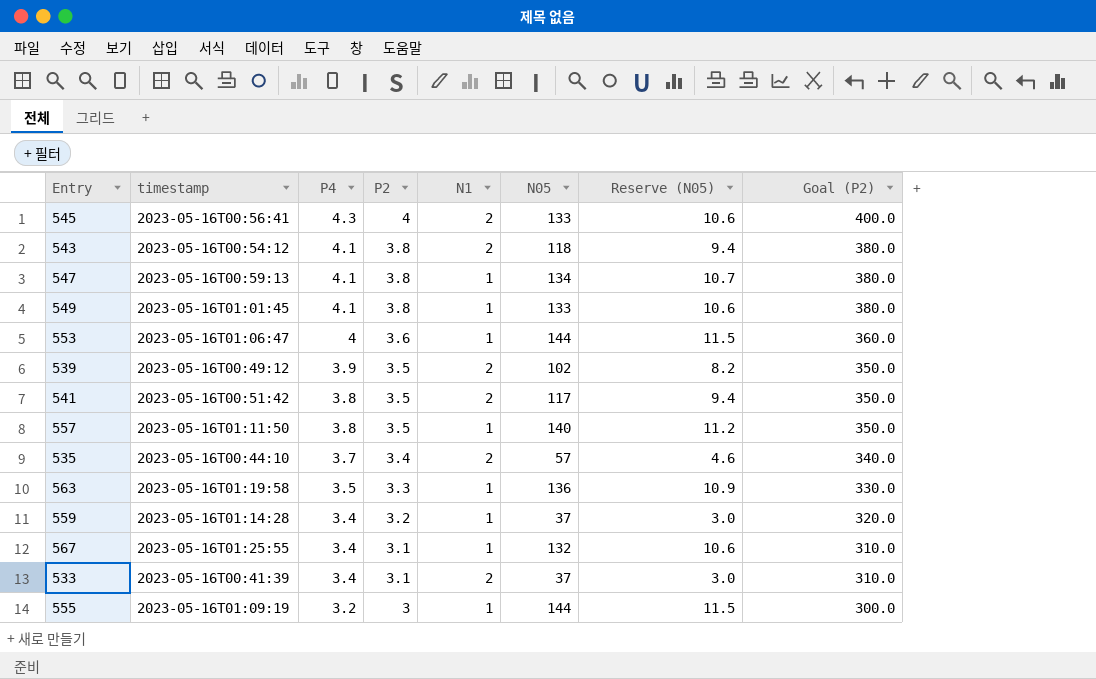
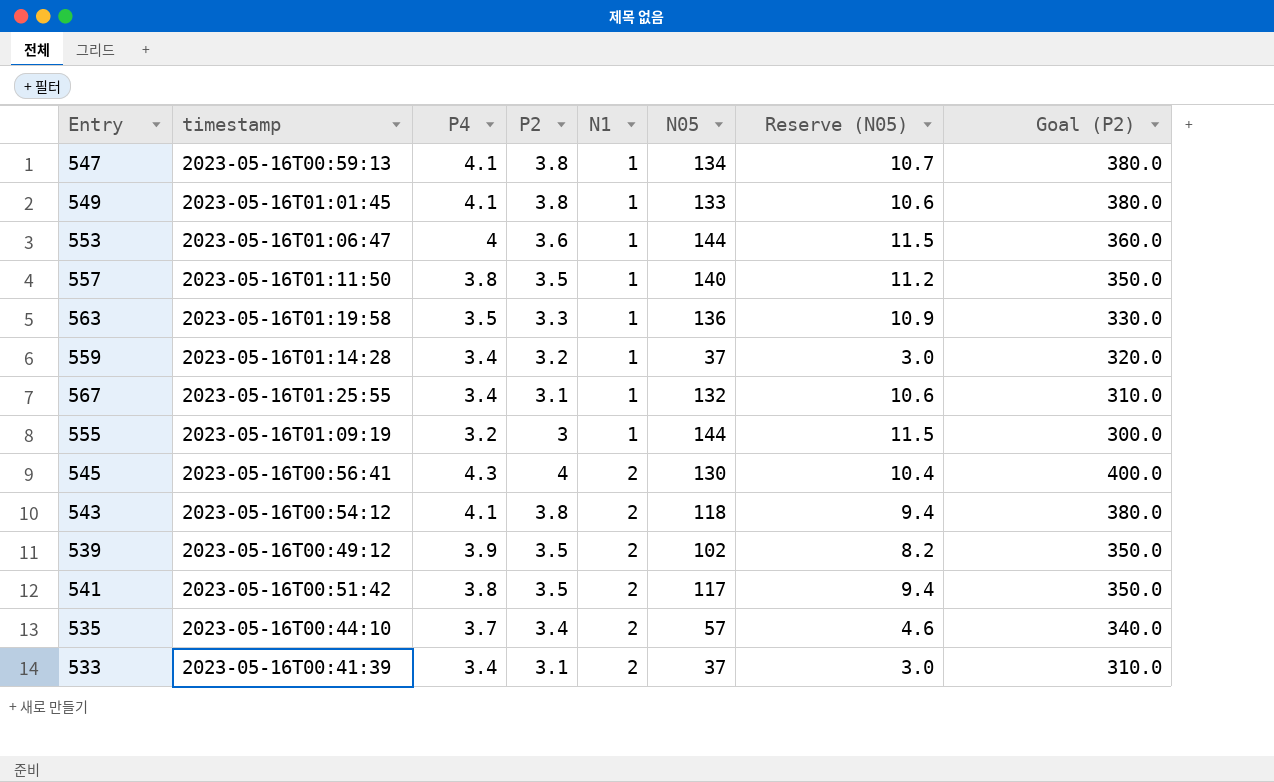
row order: P4 descending -> N1 ascending
545 | N05: 133 -> 130
545 | Reserve (N05): 10.6 -> 10.4

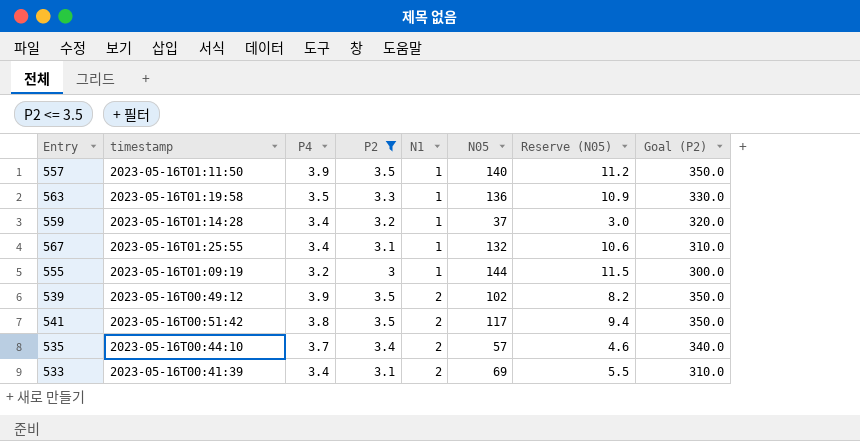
filter: none -> P2 <= 3.5
557 | P4: 3.8 -> 3.9
533 | N05: 37 -> 69
533 | Reserve (N05): 3.0 -> 5.5

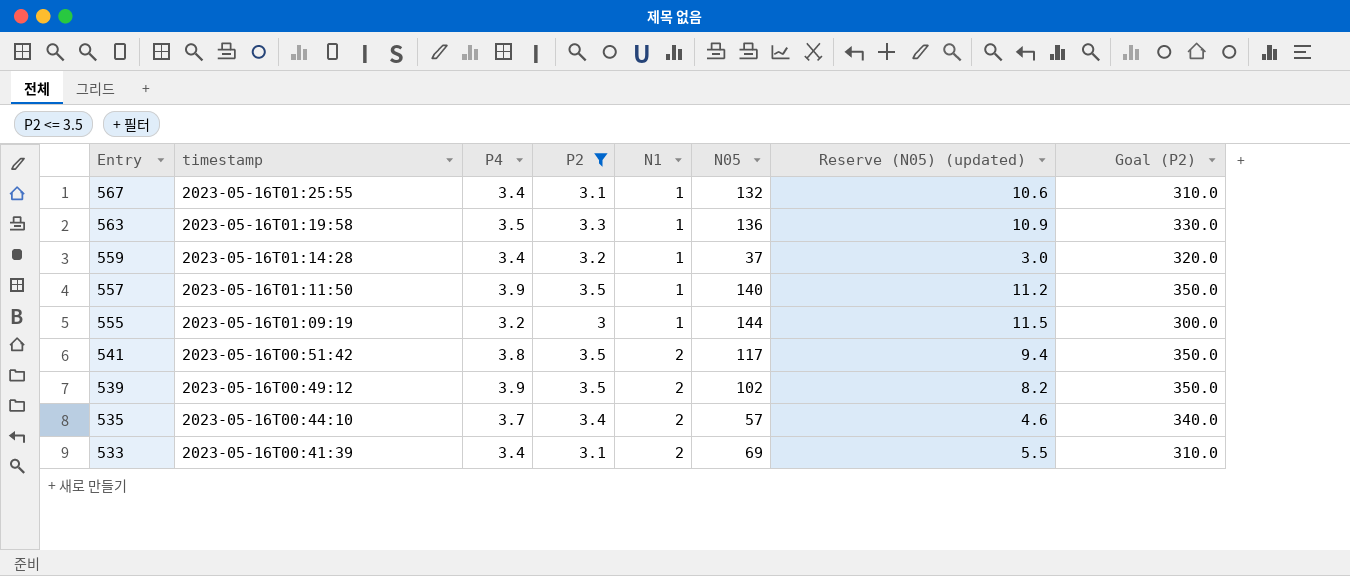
row order: N1 ascending -> Entry descending
column name: Reserve (N05) -> Reserve (N05) (updated)

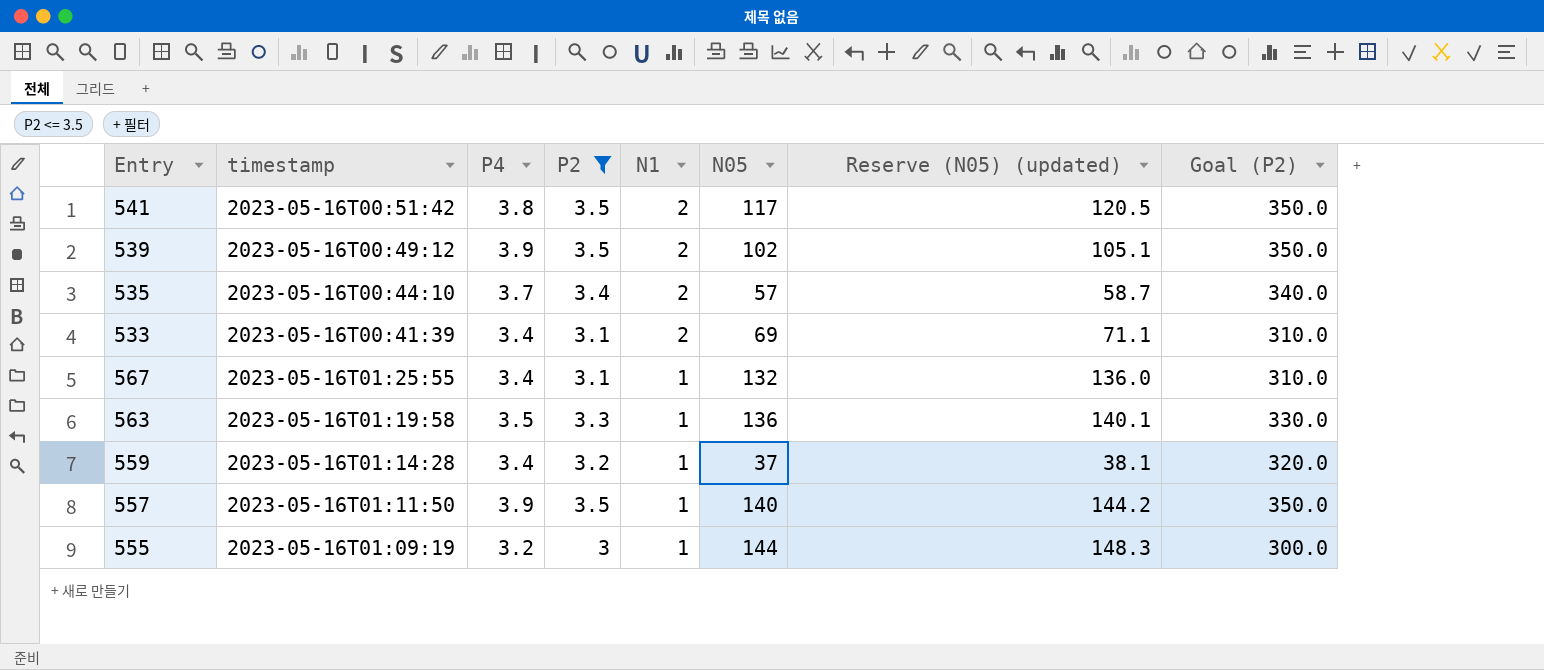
row order: Entry descending -> N1 descending
column Reserve (N05) (updated) | formula: [N05] * 0.08 -> [N05] * 1.03

